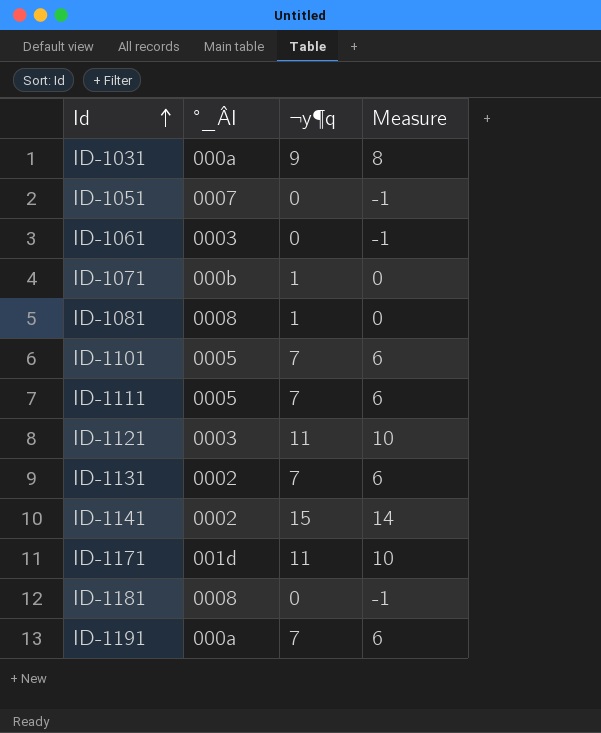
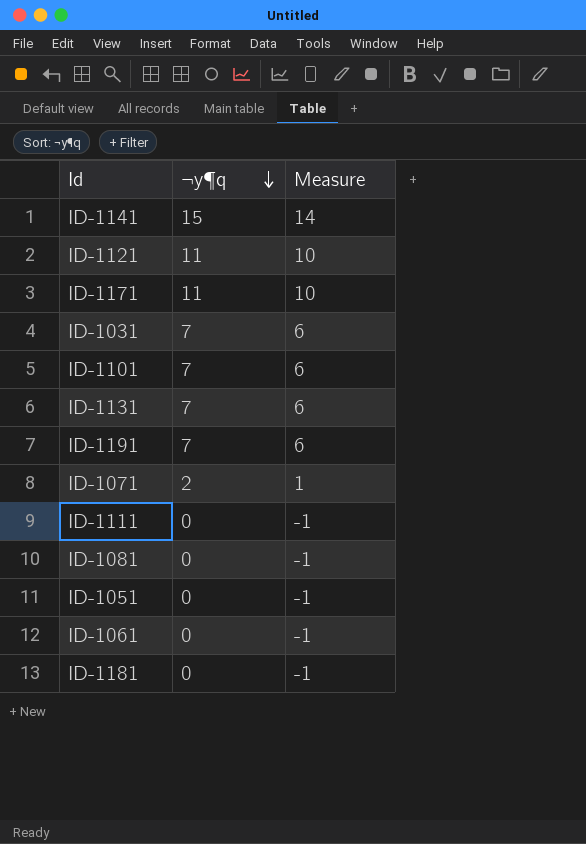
row order: Id ascending -> ¬y¶q descending
column °_ÂI | position: 2 -> none
ID-1031 | ¬y¶q: 9 -> 7
ID-1031 | Measure: 8 -> 6
ID-1071 | ¬y¶q: 1 -> 2
ID-1071 | Measure: 0 -> 1
ID-1111 | ¬y¶q: 7 -> 0
ID-1111 | Measure: 6 -> -1
ID-1081 | ¬y¶q: 1 -> 0
ID-1081 | Measure: 0 -> -1

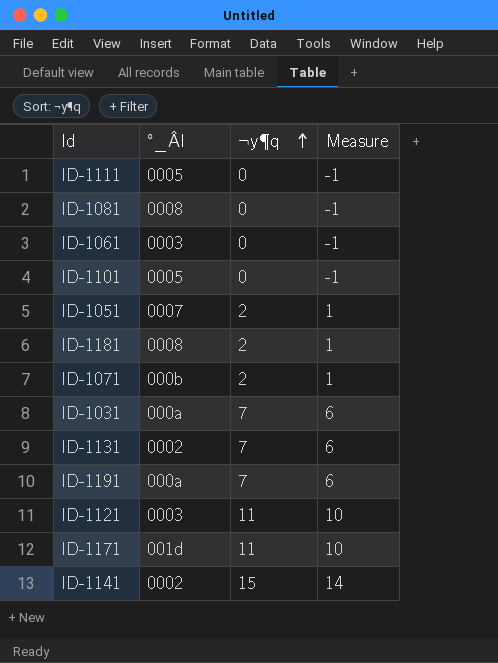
row order: ¬y¶q descending -> ¬y¶q ascending
column °_ÂI | position: none -> 2
ID-1101 | ¬y¶q: 7 -> 0
ID-1101 | Measure: 6 -> -1
ID-1051 | ¬y¶q: 0 -> 2
ID-1051 | Measure: -1 -> 1
ID-1181 | ¬y¶q: 0 -> 2
ID-1181 | Measure: -1 -> 1

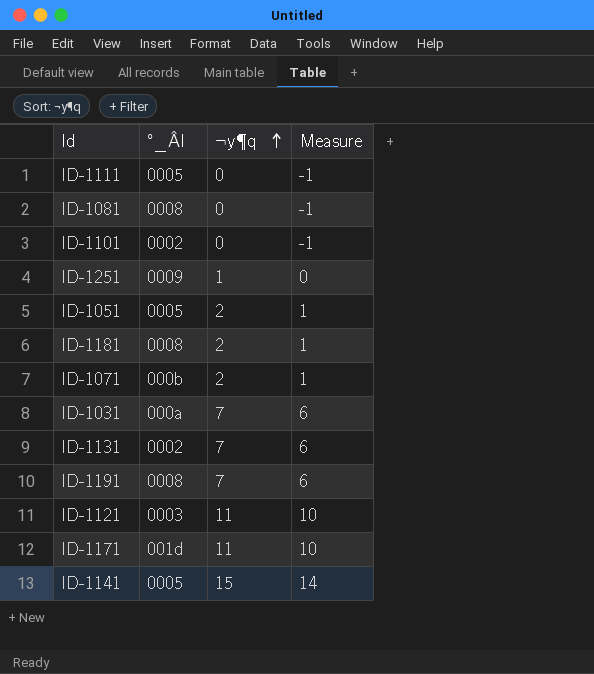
row ID-1061: 0003 | 0 | -1 -> none
ID-1101 | °_ÂI: 0005 -> 0002
row ID-1251: none -> 0009 | 1 | 0
ID-1051 | °_ÂI: 0007 -> 0005
ID-1191 | °_ÂI: 000a -> 0008
ID-1141 | °_ÂI: 0002 -> 0005

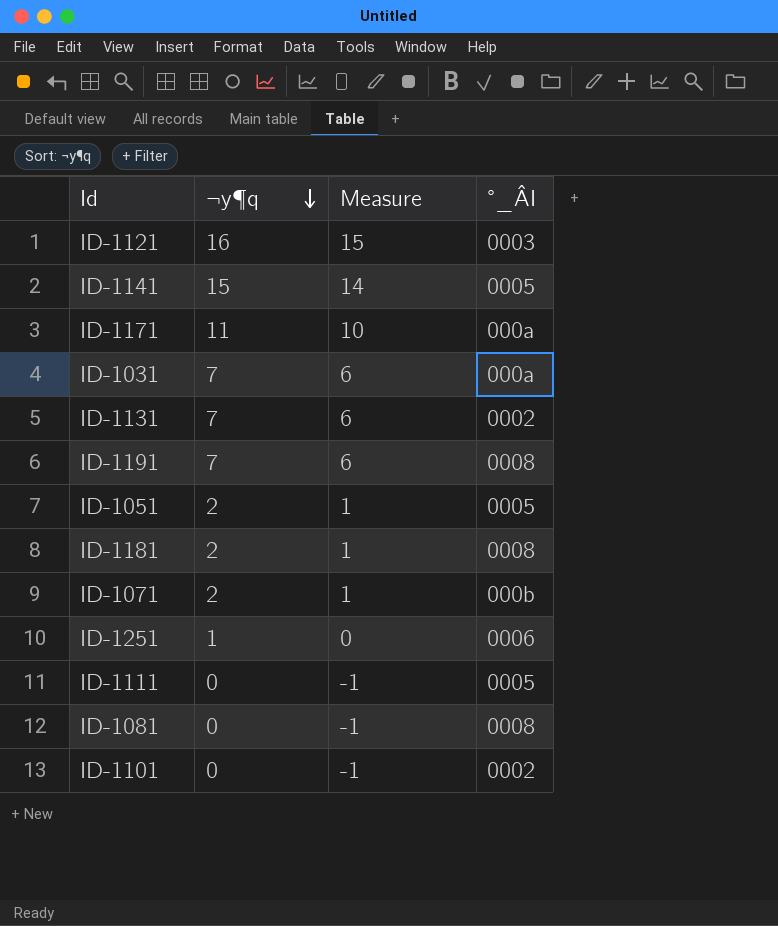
row order: ¬y¶q ascending -> ¬y¶q descending
column °_ÂI | position: 2 -> 4
ID-1121 | ¬y¶q: 11 -> 16
ID-1121 | Measure: 10 -> 15
ID-1171 | °_ÂI: 001d -> 000a
ID-1251 | °_ÂI: 0009 -> 0006

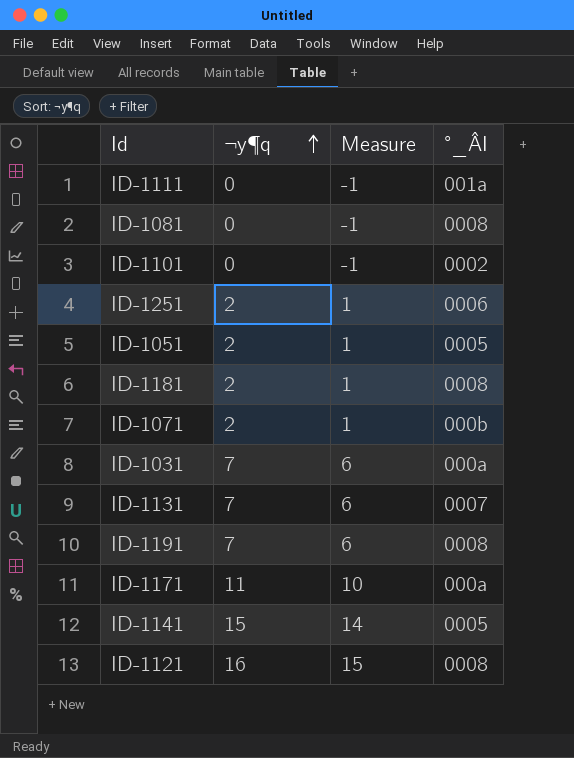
row order: ¬y¶q descending -> ¬y¶q ascending
ID-1111 | °_ÂI: 0005 -> 001a
ID-1251 | ¬y¶q: 1 -> 2
ID-1251 | Measure: 0 -> 1
ID-1131 | °_ÂI: 0002 -> 0007
ID-1121 | °_ÂI: 0003 -> 0008

